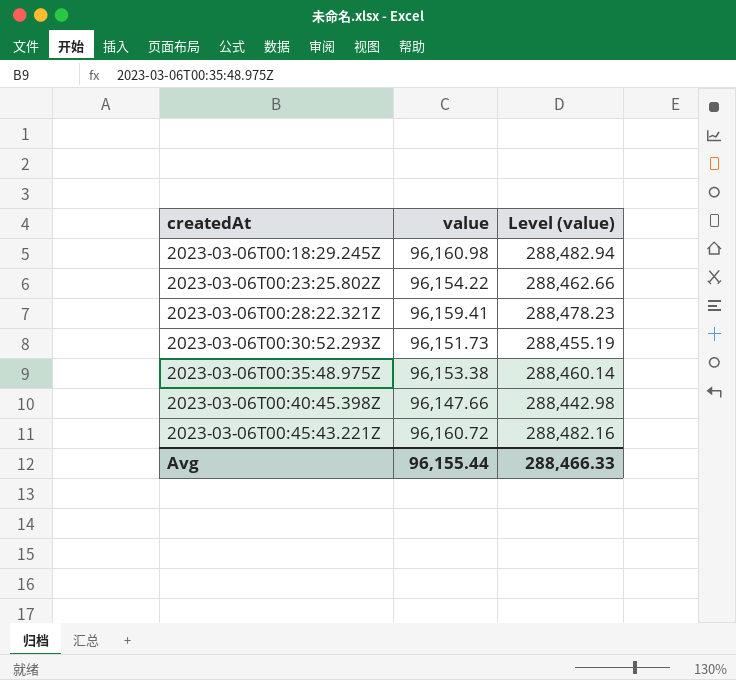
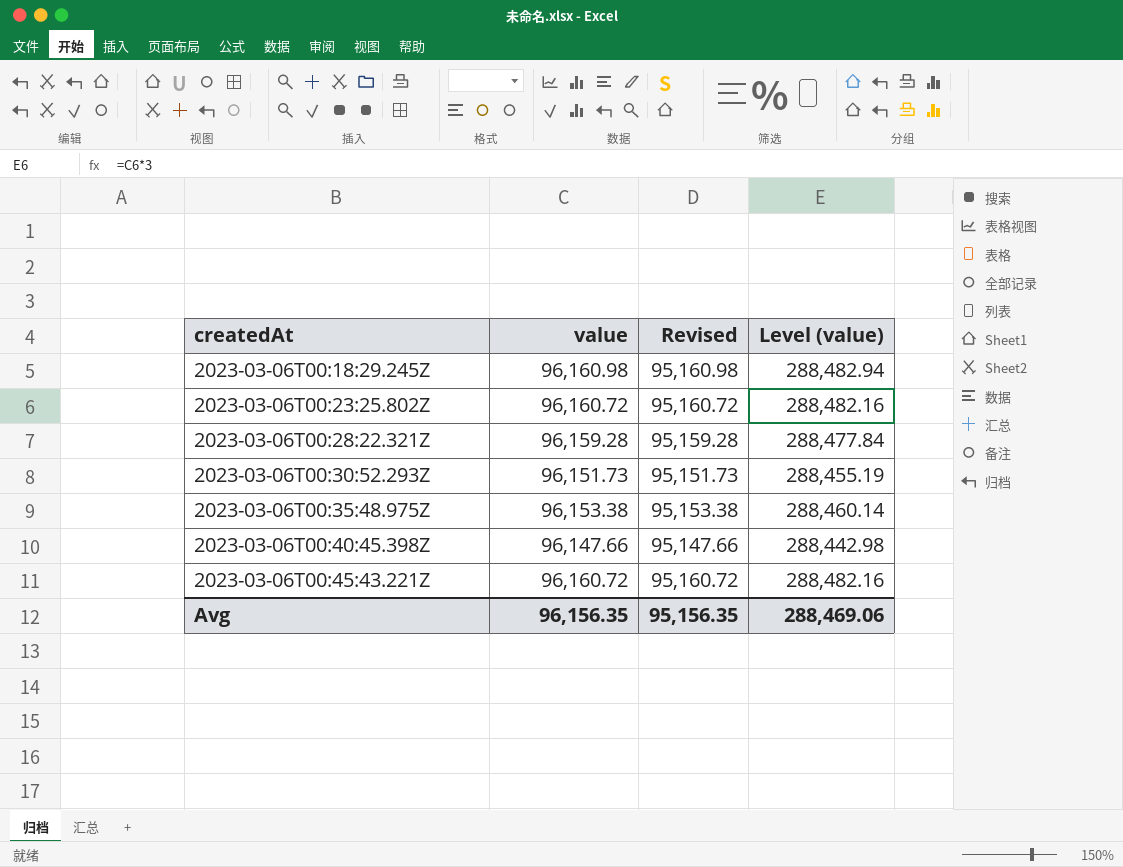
column Revised | formula: none -> [value] - 1000
2023-03-06T00:23:25.802Z | value: 96,154.22 -> 96,160.72
2023-03-06T00:23:25.802Z | Level (value): 288,462.66 -> 288,482.16
2023-03-06T00:28:22.321Z | value: 96,159.41 -> 96,159.28
2023-03-06T00:28:22.321Z | Level (value): 288,478.23 -> 288,477.84
Avg | value: 96,155.44 -> 96,156.35
Avg | Level (value): 288,466.33 -> 288,469.06

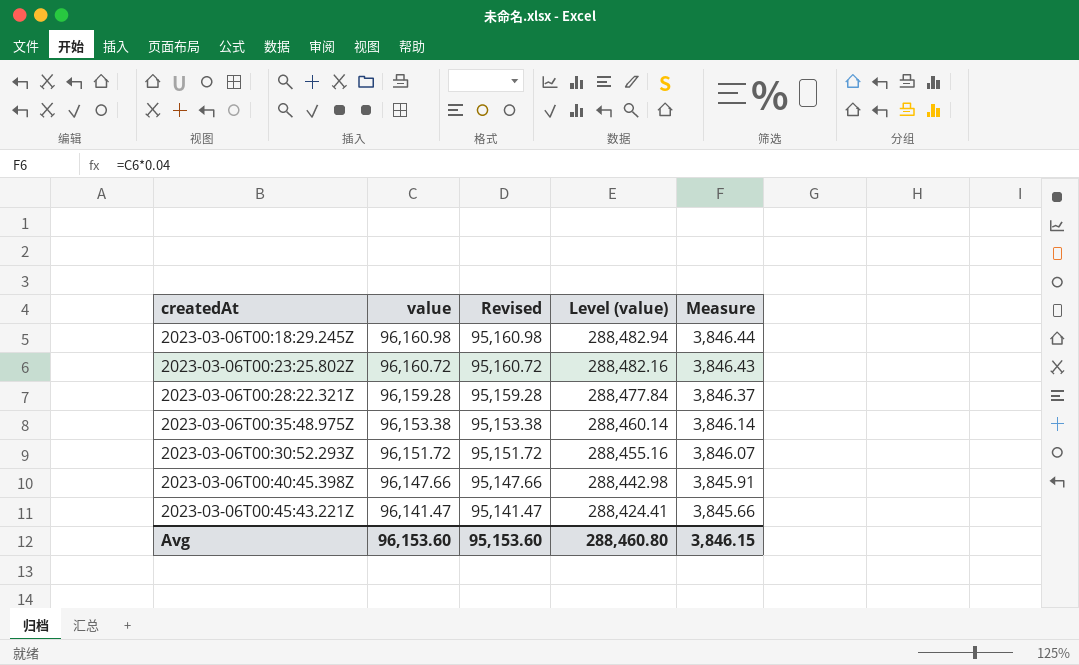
row order: createdAt ascending -> value descending
column Measure | formula: none -> [value] * 0.04
2023-03-06T00:30:52.293Z | value: 96,151.73 -> 96,151.72
2023-03-06T00:30:52.293Z | Revised: 95,151.73 -> 95,151.72
2023-03-06T00:30:52.293Z | Level (value): 288,455.19 -> 288,455.16
2023-03-06T00:45:43.221Z | value: 96,160.72 -> 96,141.47
2023-03-06T00:45:43.221Z | Revised: 95,160.72 -> 95,141.47
2023-03-06T00:45:43.221Z | Level (value): 288,482.16 -> 288,424.41
Avg | value: 96,156.35 -> 96,153.60
Avg | Revised: 95,156.35 -> 95,153.60
Avg | Level (value): 288,469.06 -> 288,460.80

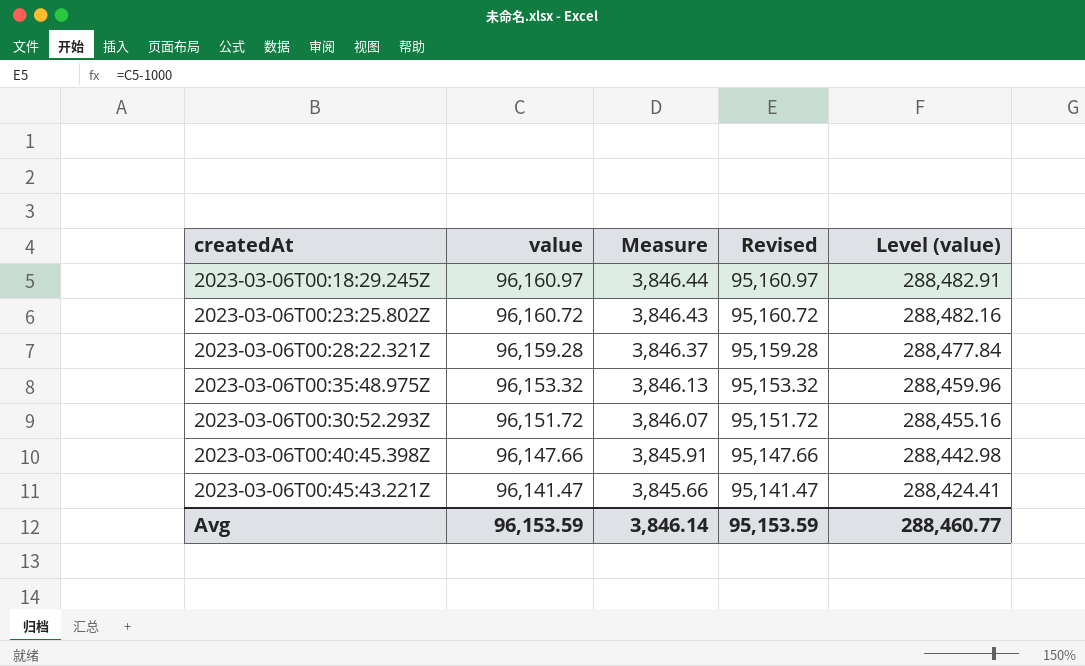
column Measure | position: 5 -> 3
2023-03-06T00:18:29.245Z | value: 96,160.98 -> 96,160.97
2023-03-06T00:18:29.245Z | Revised: 95,160.98 -> 95,160.97
2023-03-06T00:18:29.245Z | Level (value): 288,482.94 -> 288,482.91
2023-03-06T00:35:48.975Z | value: 96,153.38 -> 96,153.32
2023-03-06T00:35:48.975Z | Measure: 3,846.14 -> 3,846.13
2023-03-06T00:35:48.975Z | Revised: 95,153.38 -> 95,153.32
2023-03-06T00:35:48.975Z | Level (value): 288,460.14 -> 288,459.96
Avg | value: 96,153.60 -> 96,153.59
Avg | Measure: 3,846.15 -> 3,846.14
Avg | Revised: 95,153.60 -> 95,153.59
Avg | Level (value): 288,460.80 -> 288,460.77

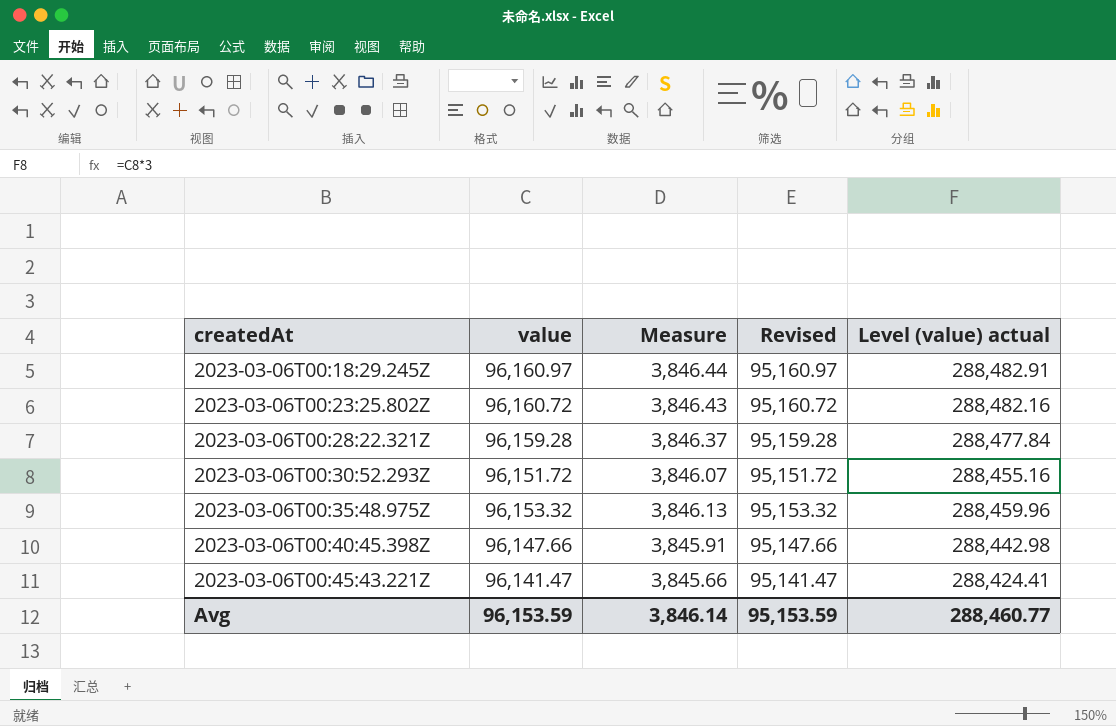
row order: value descending -> createdAt ascending
column name: Level (value) -> Level (value) actual

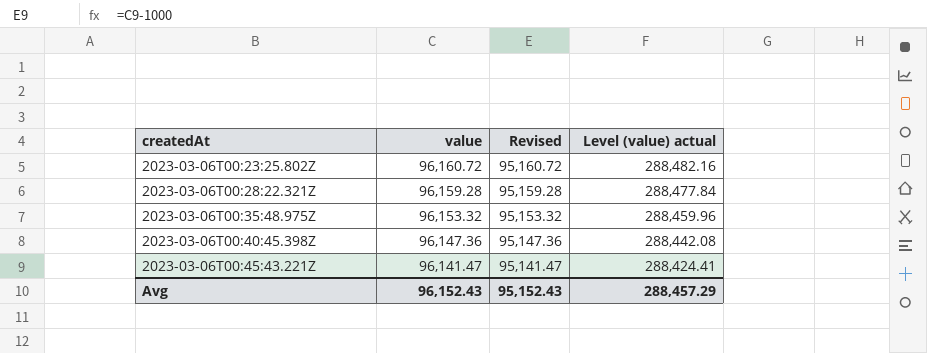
column Measure | formula: [value] * 0.04 -> none
row 2023-03-06T00:18:29.245Z: 96,160.97 | 3,846.44 | 95,160.97 | 288,482.91 -> none
row 2023-03-06T00:30:52.293Z: 96,151.72 | 3,846.07 | 95,151.72 | 288,455.16 -> none
2023-03-06T00:40:45.398Z | value: 96,147.66 -> 96,147.36
2023-03-06T00:40:45.398Z | Revised: 95,147.66 -> 95,147.36
2023-03-06T00:40:45.398Z | Level (value) actual: 288,442.98 -> 288,442.08
Avg | value: 96,153.59 -> 96,152.43
Avg | Revised: 95,153.59 -> 95,152.43
Avg | Level (value) actual: 288,460.77 -> 288,457.29

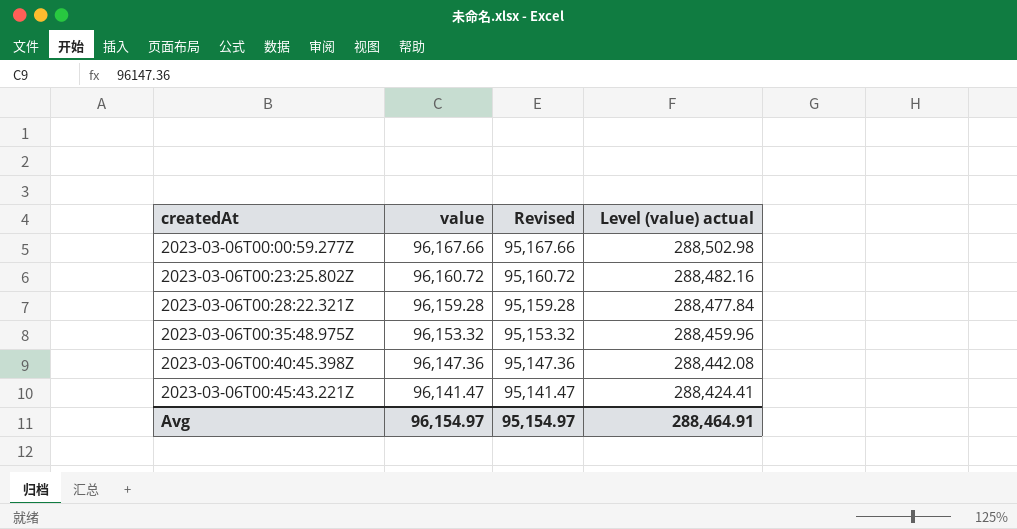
row 2023-03-06T00:00:59.277Z: none -> 96,167.66 | 95,167.66 | 288,502.98
Avg | value: 96,152.43 -> 96,154.97
Avg | Revised: 95,152.43 -> 95,154.97
Avg | Level (value) actual: 288,457.29 -> 288,464.91

